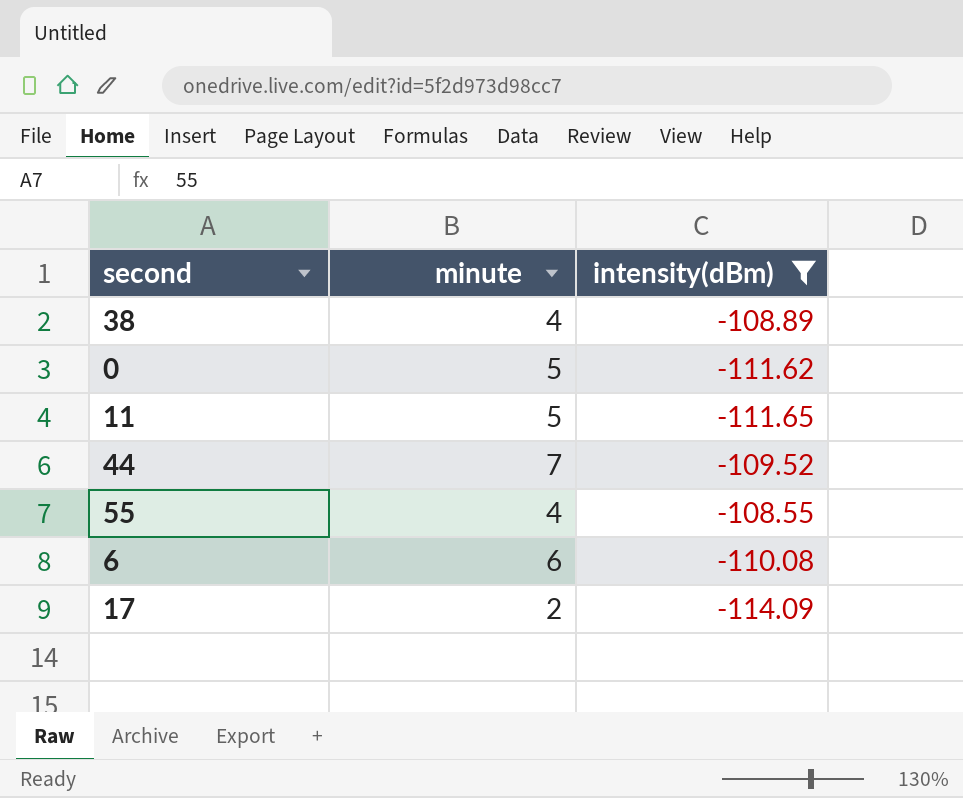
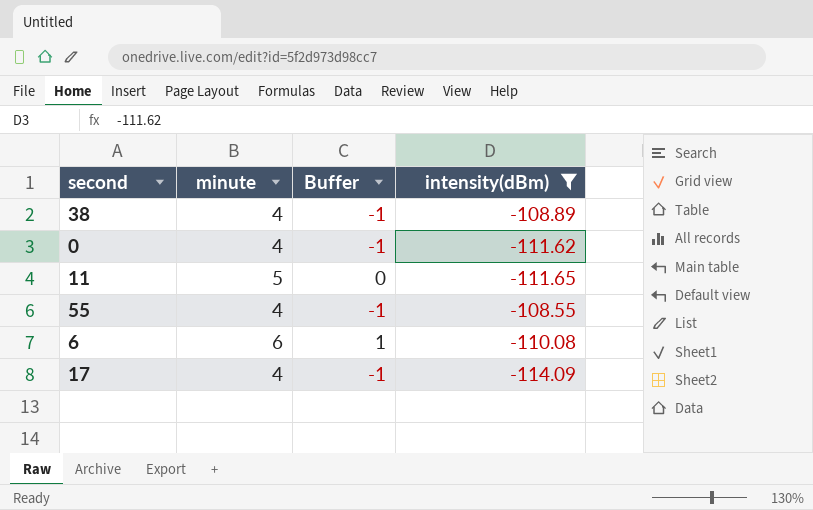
column Buffer | formula: none -> [minute] - 5
row 44: 7 | -109.52 -> none
0 | minute: 5 -> 4
17 | minute: 2 -> 4

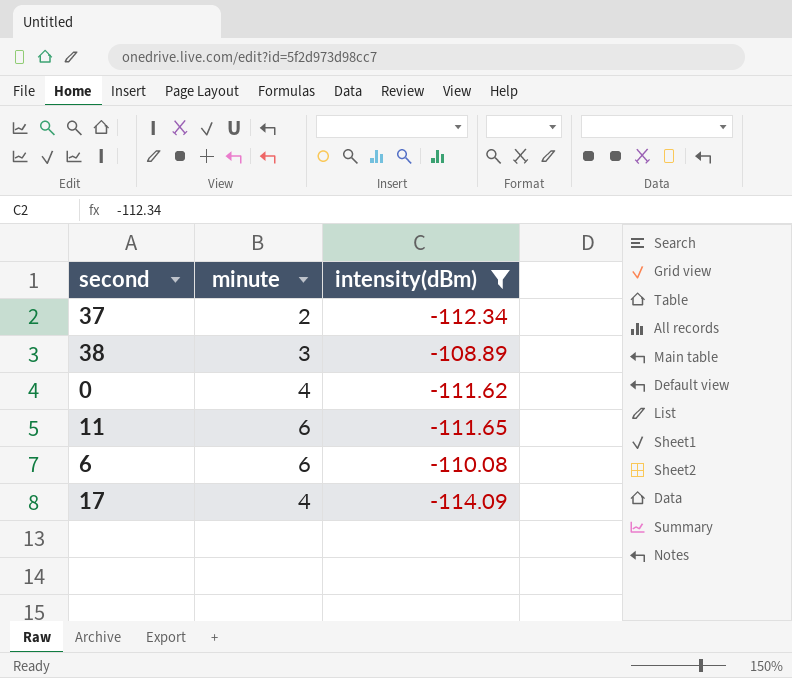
column Buffer | formula: [minute] - 5 -> none
row 55: 4 | -1 | -108.55 -> none
row 37: none -> 2 | -112.34
38 | minute: 4 -> 3
11 | minute: 5 -> 6

